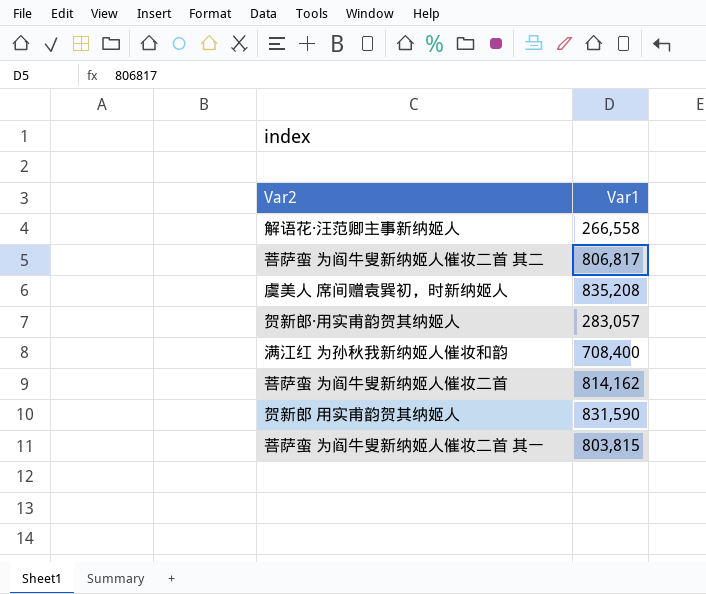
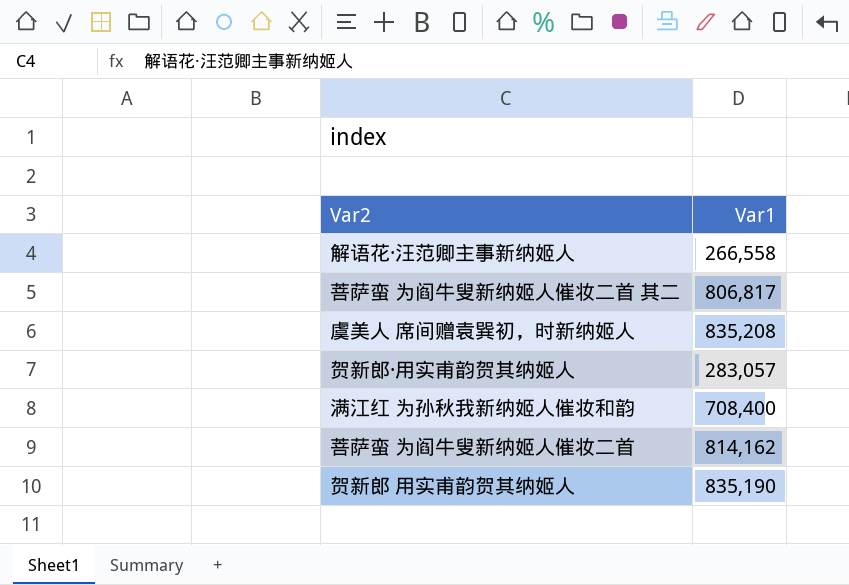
row 菩萨蛮 为阎牛叟新纳姬人催妆二首 其一: 803,815 -> none
贺新郎 用实甫韵贺其纳姬人 | Var1: 831,590 -> 835,190

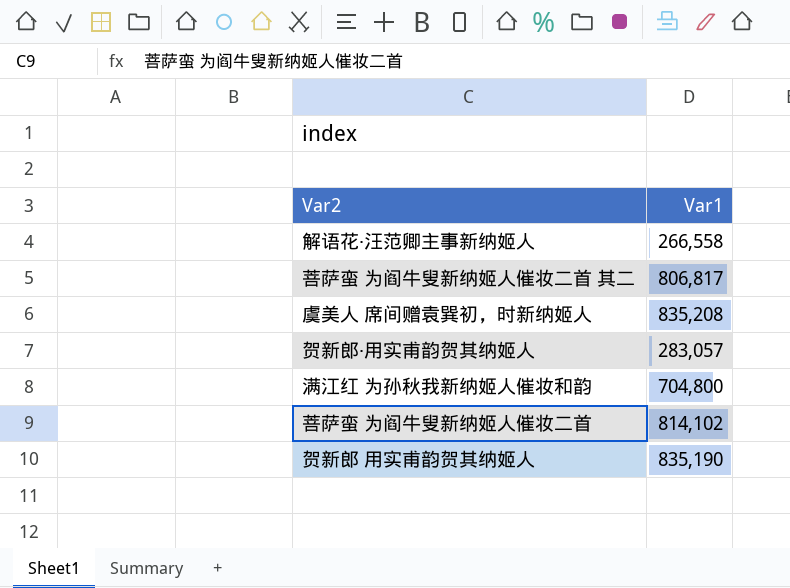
满江红 为孙秋我新纳姬人催妆和韵 | Var1: 708,400 -> 704,800
菩萨蛮 为阎牛叟新纳姬人催妆二首 | Var1: 814,162 -> 814,102

